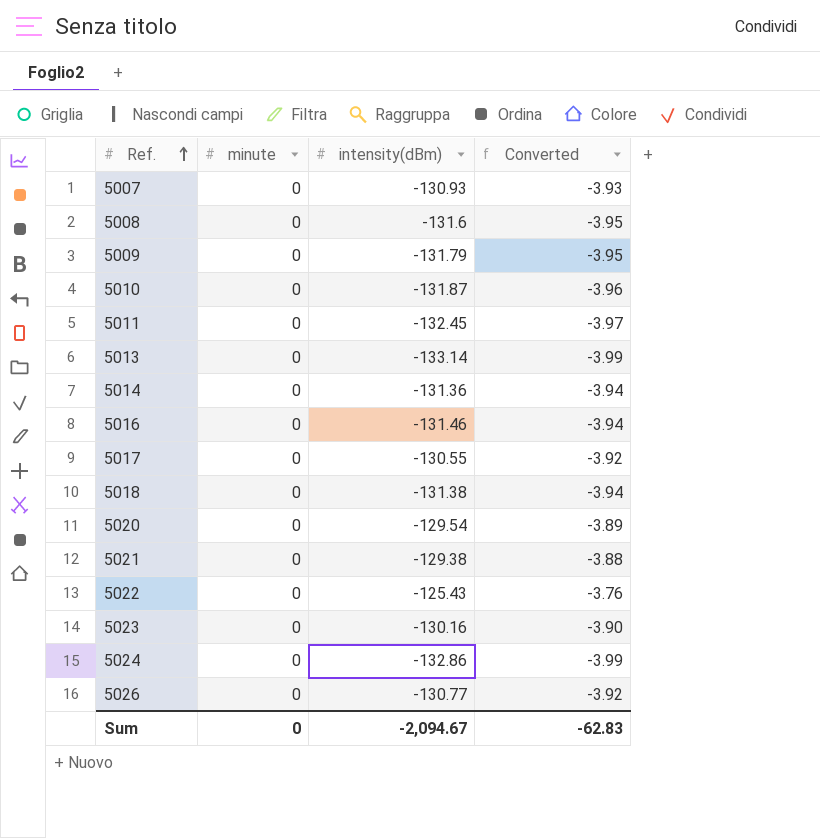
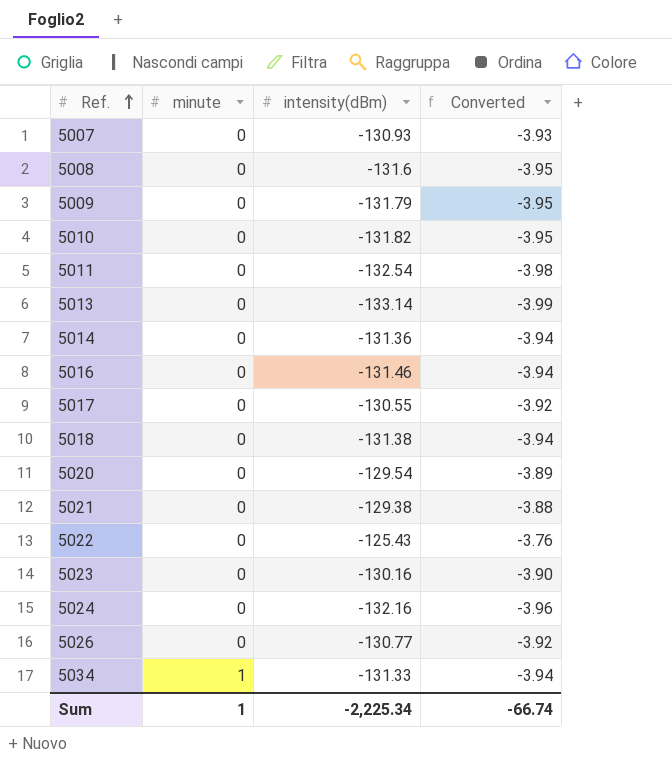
5010 | intensity(dBm): -131.87 -> -131.82
5010 | Converted: -3.96 -> -3.95
5011 | intensity(dBm): -132.45 -> -132.54
5011 | Converted: -3.97 -> -3.98
5024 | intensity(dBm): -132.86 -> -132.16
5024 | Converted: -3.99 -> -3.96
row 5034: none -> 1 | -131.33 | -3.94
Sum | minute: 0 -> 1
Sum | intensity(dBm): -2,094.67 -> -2,225.34
Sum | Converted: -62.83 -> -66.74

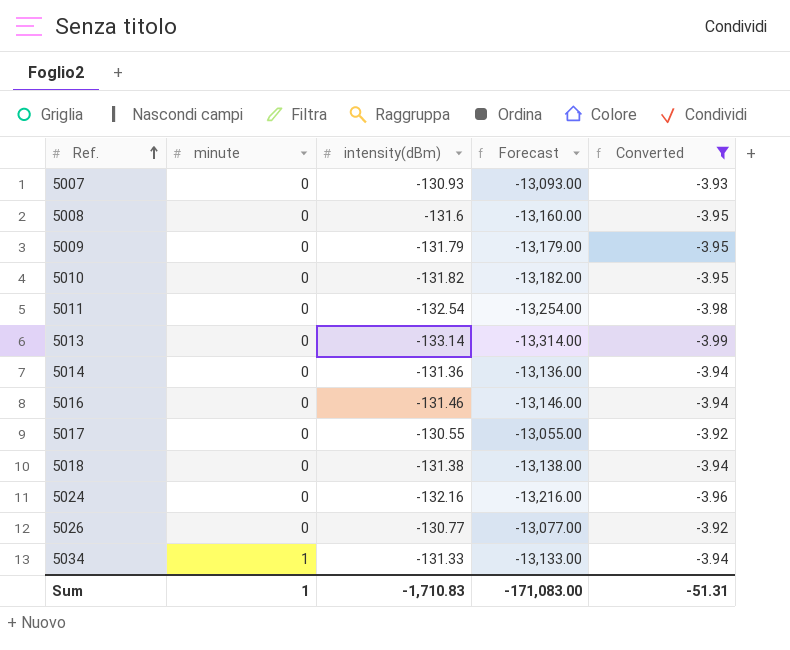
filter: none -> Converted <= -3.92
column Forecast | formula: none -> [intensity(dBm)] * 100
Sum | intensity(dBm): -2,225.34 -> -1,710.83
Sum | Converted: -66.74 -> -51.31

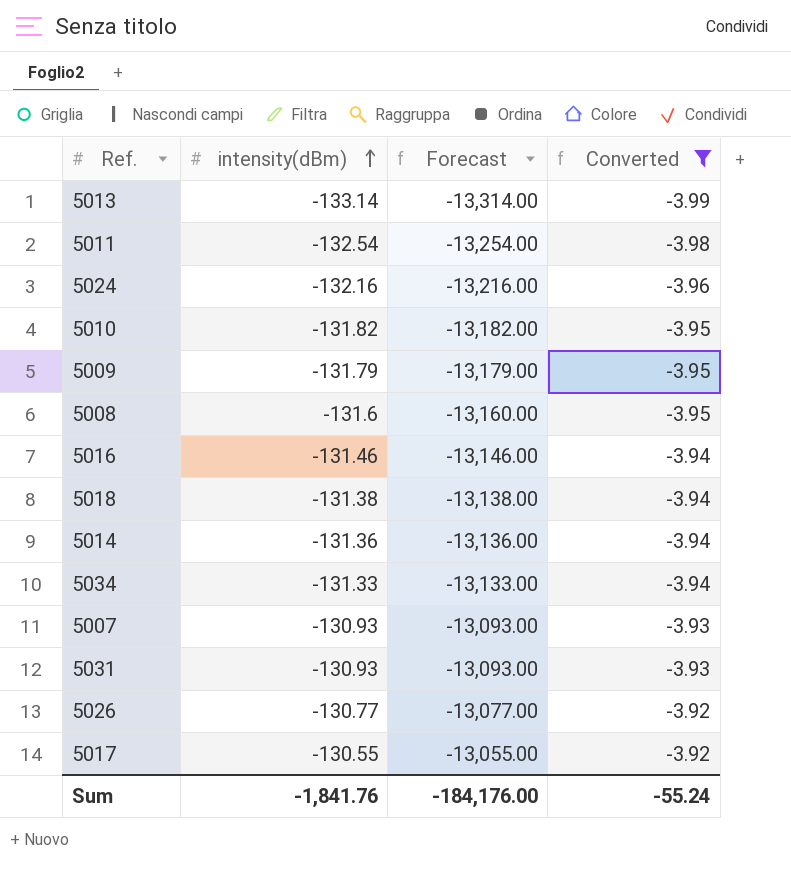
row order: Ref. ascending -> intensity(dBm) ascending
column minute | position: 2 -> none
row 5031: none -> -130.93 | -13,093.00 | -3.93
Sum | intensity(dBm): -1,710.83 -> -1,841.76
Sum | Forecast: -171,083.00 -> -184,176.00
Sum | Converted: -51.31 -> -55.24

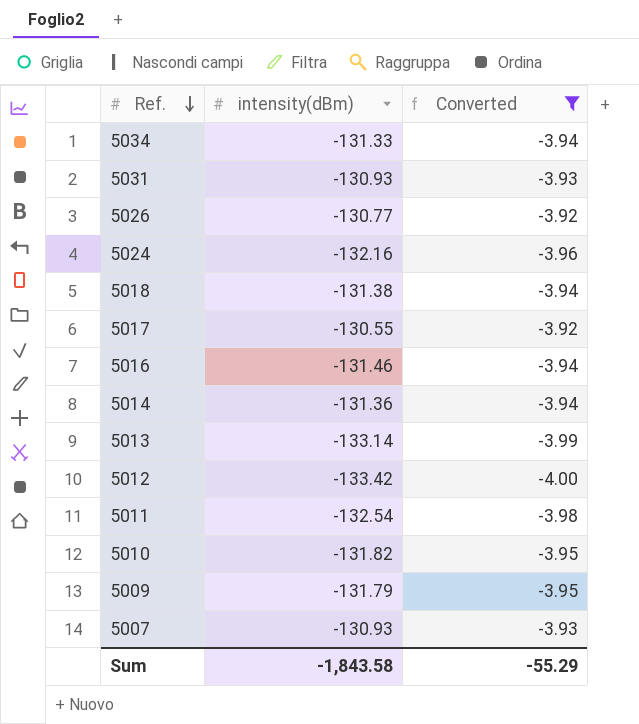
row order: intensity(dBm) ascending -> Ref. descending
column Forecast | formula: [intensity(dBm)] * 100 -> none
row 5008: -131.6 | -13,160.00 | -3.95 -> none
row 5012: none -> -133.42 | -4.00
Sum | intensity(dBm): -1,841.76 -> -1,843.58
Sum | Converted: -55.24 -> -55.29

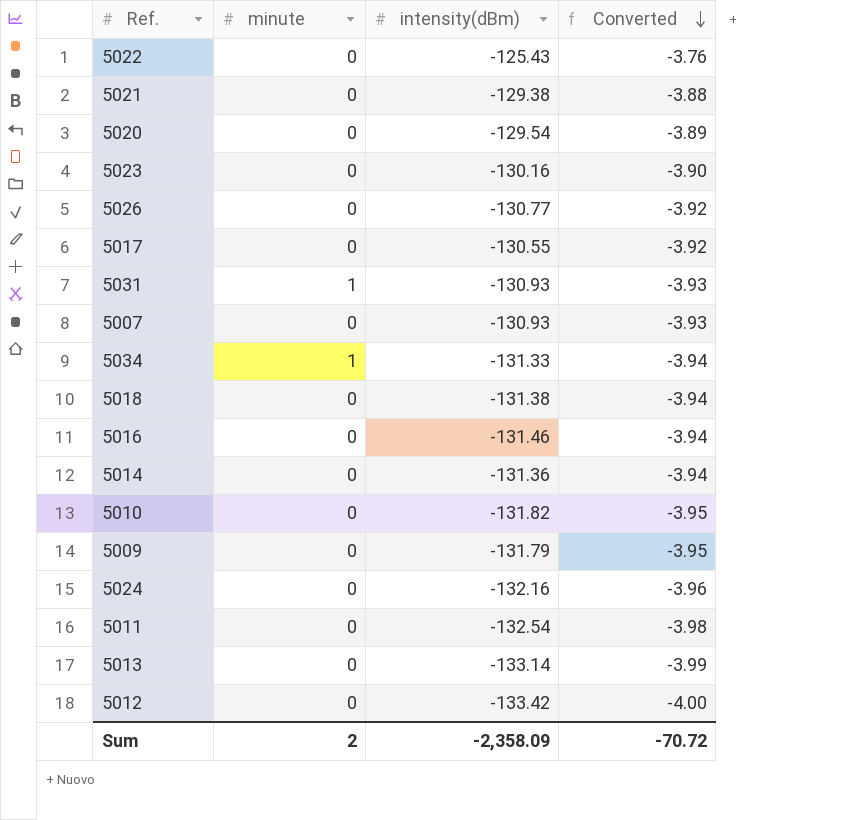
filter: Converted <= -3.92 -> none
row order: Ref. descending -> Converted descending
column minute | position: none -> 2
Sum | intensity(dBm): -1,843.58 -> -2,358.09
Sum | Converted: -55.29 -> -70.72

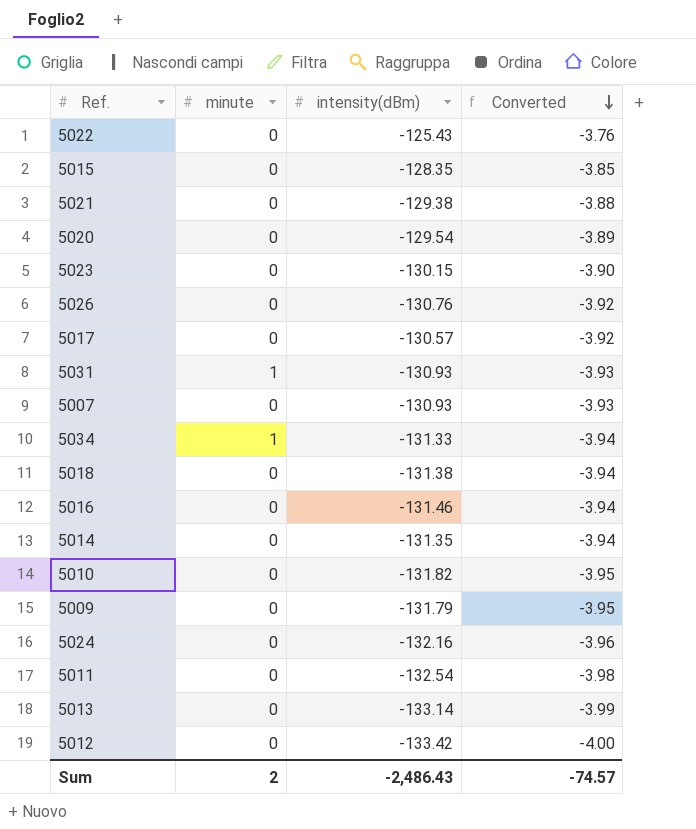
row 5015: none -> 0 | -128.35 | -3.85
5023 | intensity(dBm): -130.16 -> -130.15
5026 | intensity(dBm): -130.77 -> -130.76
5017 | intensity(dBm): -130.55 -> -130.57
5014 | intensity(dBm): -131.36 -> -131.35
Sum | intensity(dBm): -2,358.09 -> -2,486.43
Sum | Converted: -70.72 -> -74.57

